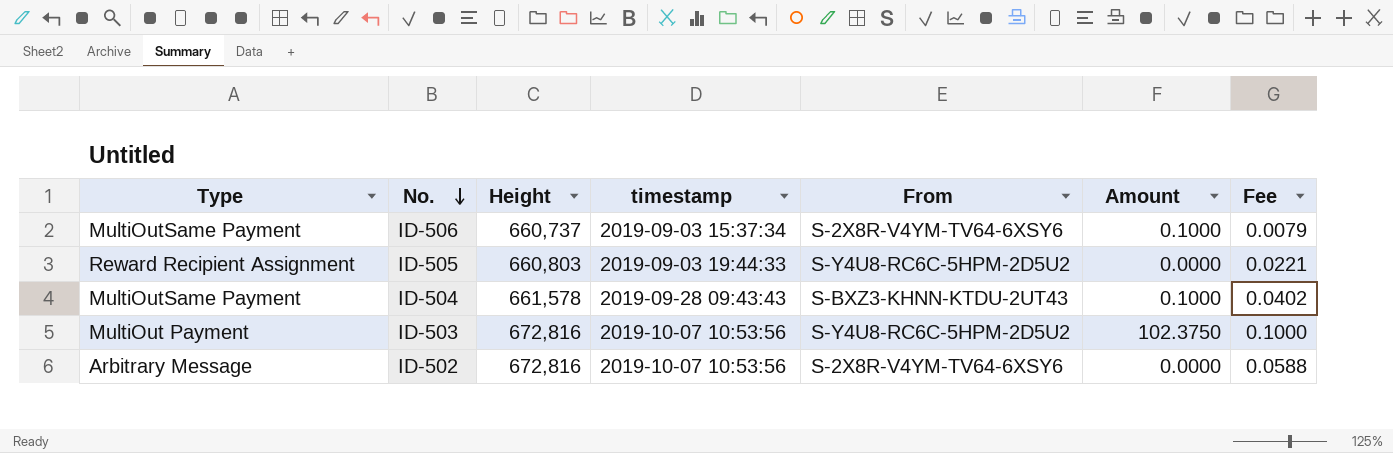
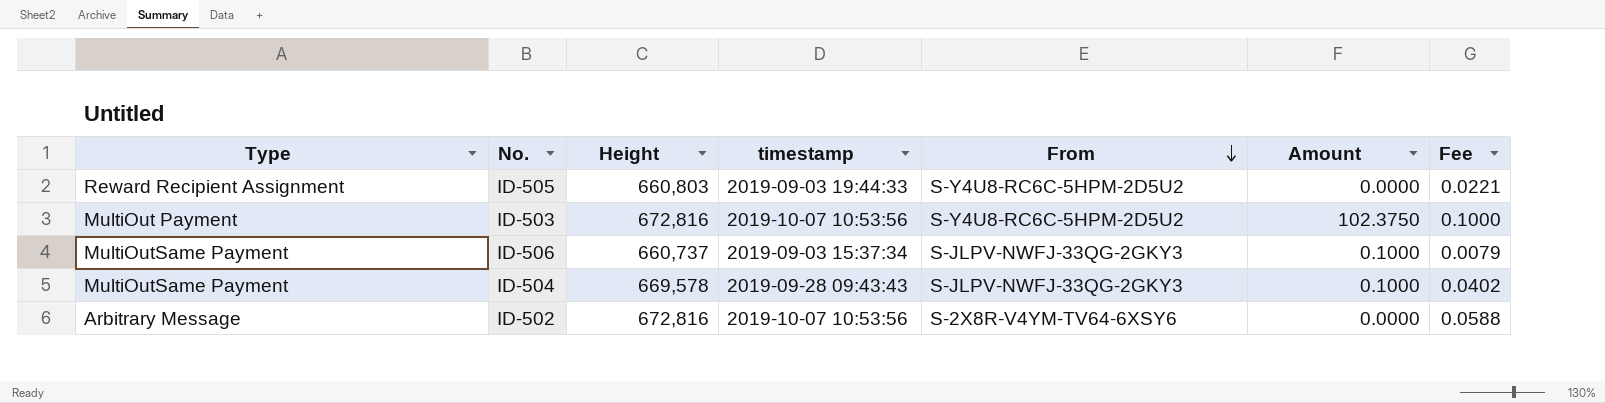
row order: No. descending -> From descending
ID-506 | From: S-2X8R-V4YM-TV64-6XSY6 -> S-JLPV-NWFJ-33QG-2GKY3
ID-504 | Height: 661,578 -> 669,578
ID-504 | From: S-BXZ3-KHNN-KTDU-2UT43 -> S-JLPV-NWFJ-33QG-2GKY3

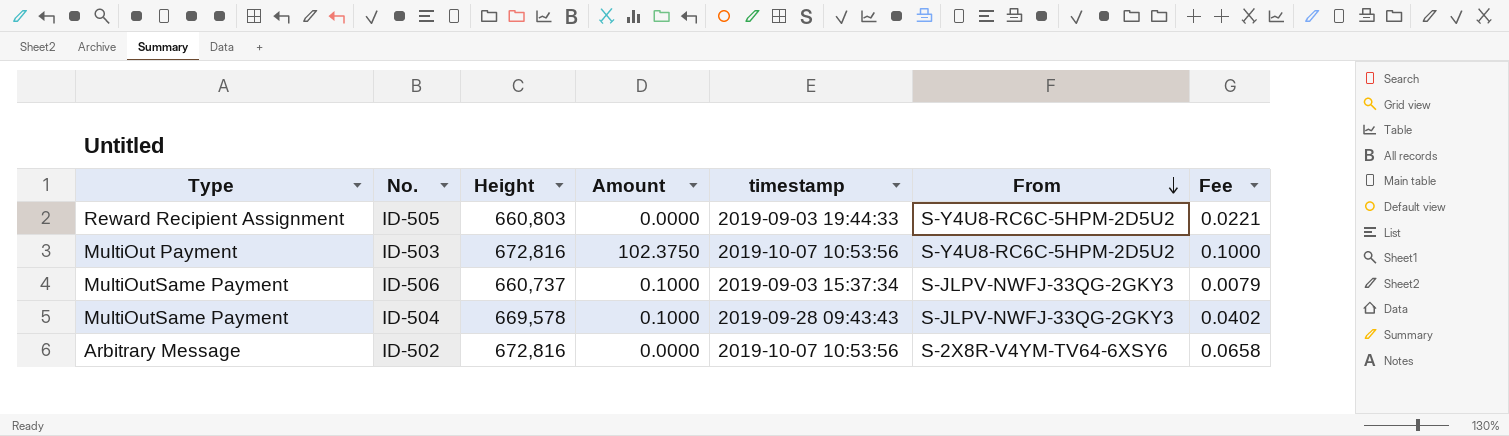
column Amount | position: 6 -> 4
ID-502 | Fee: 0.0588 -> 0.0658

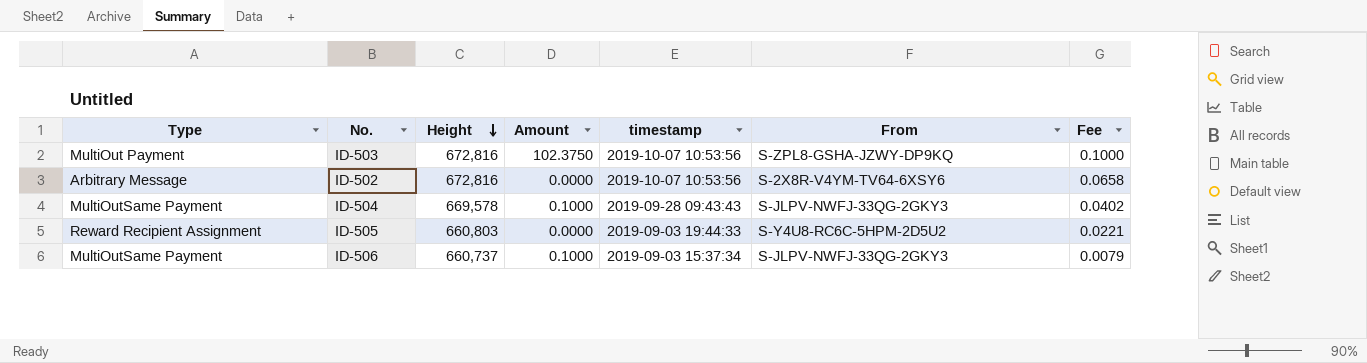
row order: From descending -> Height descending
ID-503 | From: S-Y4U8-RC6C-5HPM-2D5U2 -> S-ZPL8-GSHA-JZWY-DP9KQ

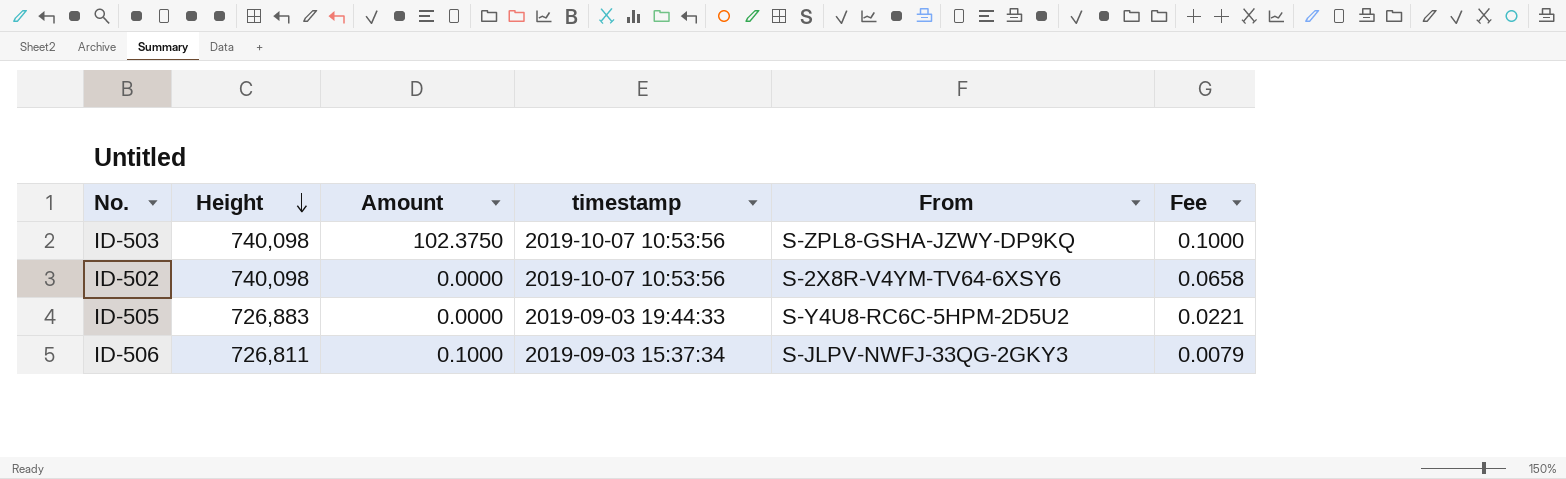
column Type | position: 1 -> none
row ID-504: MultiOutSame Payment | 669,578 | 0.1000 | 2019-09-28 09:43:43 | S-JLPV-NWFJ-33QG-2GKY3 | 0.0402 -> none
ID-503 | Height: 672,816 -> 740,098
ID-502 | Height: 672,816 -> 740,098
ID-505 | Height: 660,803 -> 726,883
ID-506 | Height: 660,737 -> 726,811

